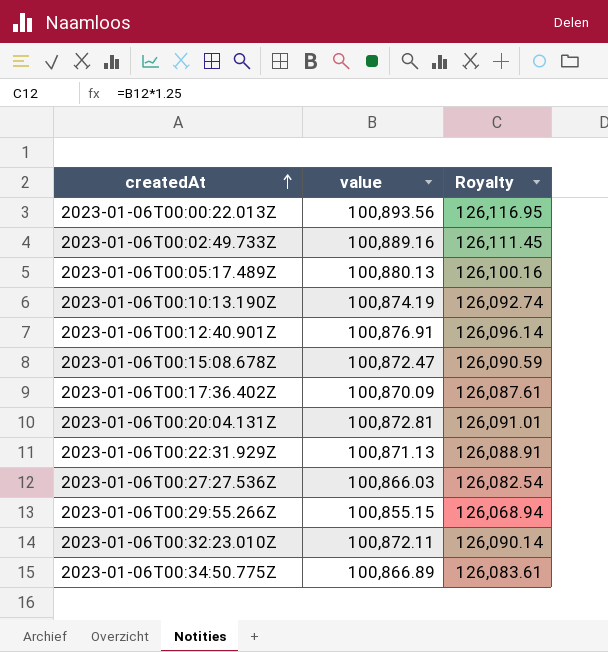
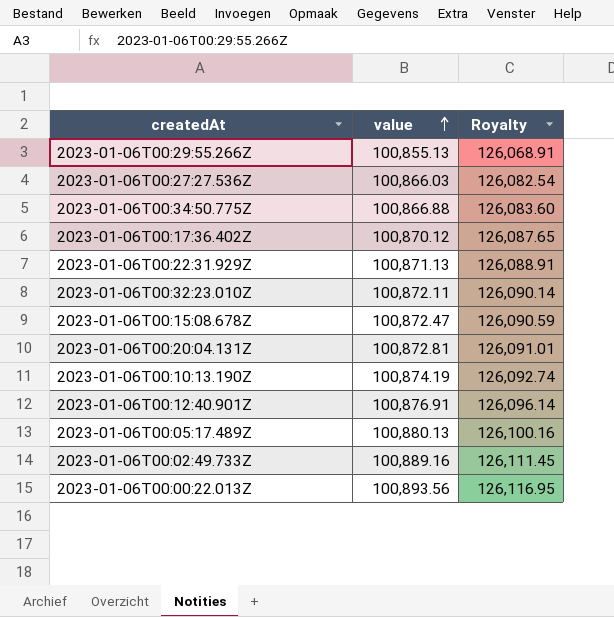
row order: createdAt ascending -> value ascending
2023-01-06T00:29:55.266Z | value: 100,855.15 -> 100,855.13
2023-01-06T00:29:55.266Z | Royalty: 126,068.94 -> 126,068.91
2023-01-06T00:34:50.775Z | value: 100,866.89 -> 100,866.88
2023-01-06T00:34:50.775Z | Royalty: 126,083.61 -> 126,083.60
2023-01-06T00:17:36.402Z | value: 100,870.09 -> 100,870.12
2023-01-06T00:17:36.402Z | Royalty: 126,087.61 -> 126,087.65

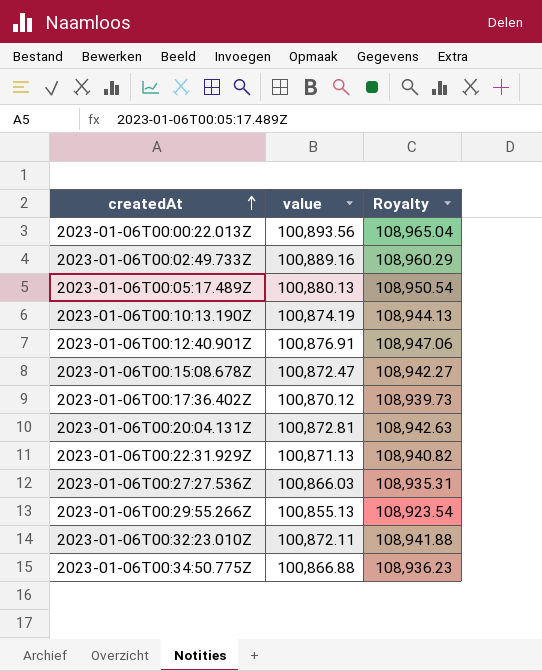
row order: value ascending -> createdAt ascending
column Royalty | formula: [value] * 1.25 -> [value] * 1.08

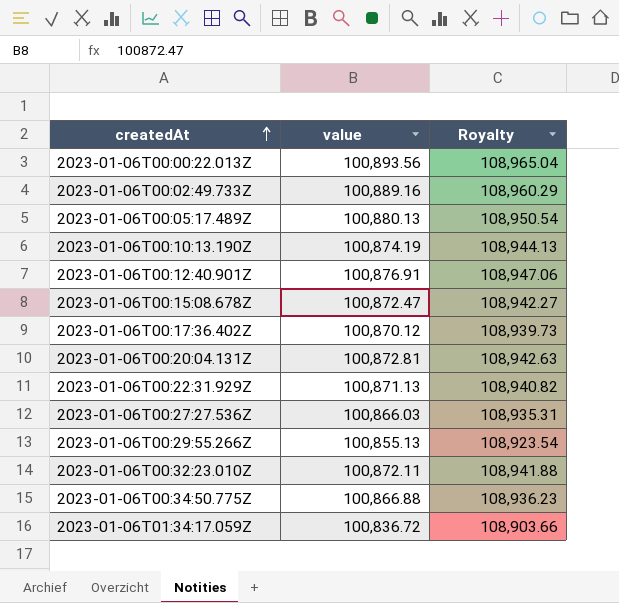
row 2023-01-06T01:34:17.059Z: none -> 100,836.72 | 108,903.66

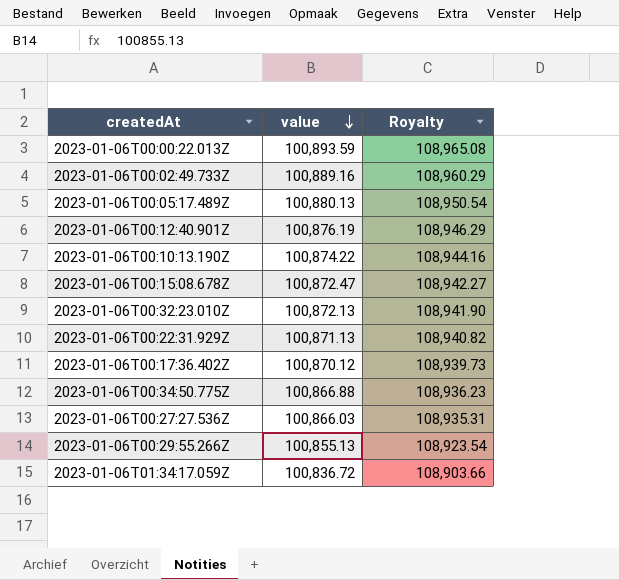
row order: createdAt ascending -> value descending
row 2023-01-06T00:20:04.131Z: 100,872.81 | 108,942.63 -> none
2023-01-06T00:00:22.013Z | value: 100,893.56 -> 100,893.59
2023-01-06T00:00:22.013Z | Royalty: 108,965.04 -> 108,965.08
2023-01-06T00:12:40.901Z | value: 100,876.91 -> 100,876.19
2023-01-06T00:12:40.901Z | Royalty: 108,947.06 -> 108,946.29
2023-01-06T00:10:13.190Z | value: 100,874.19 -> 100,874.22
2023-01-06T00:10:13.190Z | Royalty: 108,944.13 -> 108,944.16
2023-01-06T00:32:23.010Z | value: 100,872.11 -> 100,872.13
2023-01-06T00:32:23.010Z | Royalty: 108,941.88 -> 108,941.90

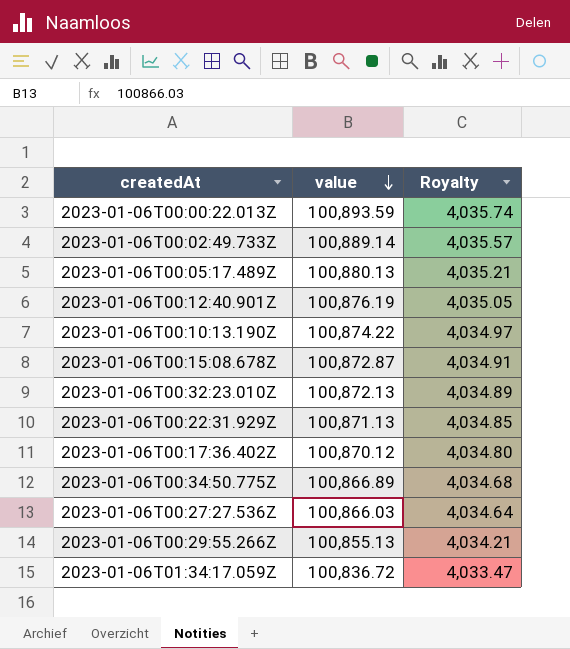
column Royalty | formula: [value] * 1.08 -> [value] * 0.04
2023-01-06T00:02:49.733Z | value: 100,889.16 -> 100,889.14
2023-01-06T00:15:08.678Z | value: 100,872.47 -> 100,872.87
2023-01-06T00:34:50.775Z | value: 100,866.88 -> 100,866.89

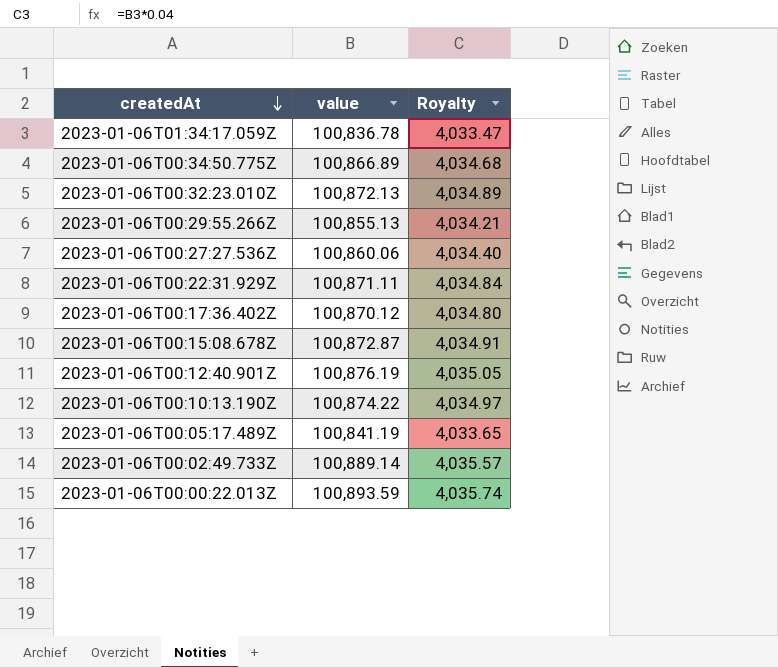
row order: value descending -> createdAt descending
2023-01-06T01:34:17.059Z | value: 100,836.72 -> 100,836.78
2023-01-06T00:27:27.536Z | value: 100,866.03 -> 100,860.06
2023-01-06T00:27:27.536Z | Royalty: 4,034.64 -> 4,034.40
2023-01-06T00:22:31.929Z | value: 100,871.13 -> 100,871.11
2023-01-06T00:22:31.929Z | Royalty: 4,034.85 -> 4,034.84
2023-01-06T00:05:17.489Z | value: 100,880.13 -> 100,841.19
2023-01-06T00:05:17.489Z | Royalty: 4,035.21 -> 4,033.65

